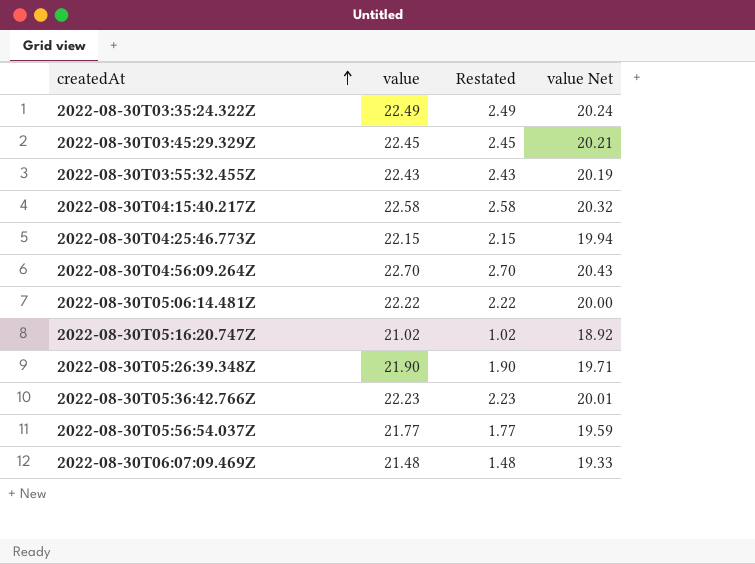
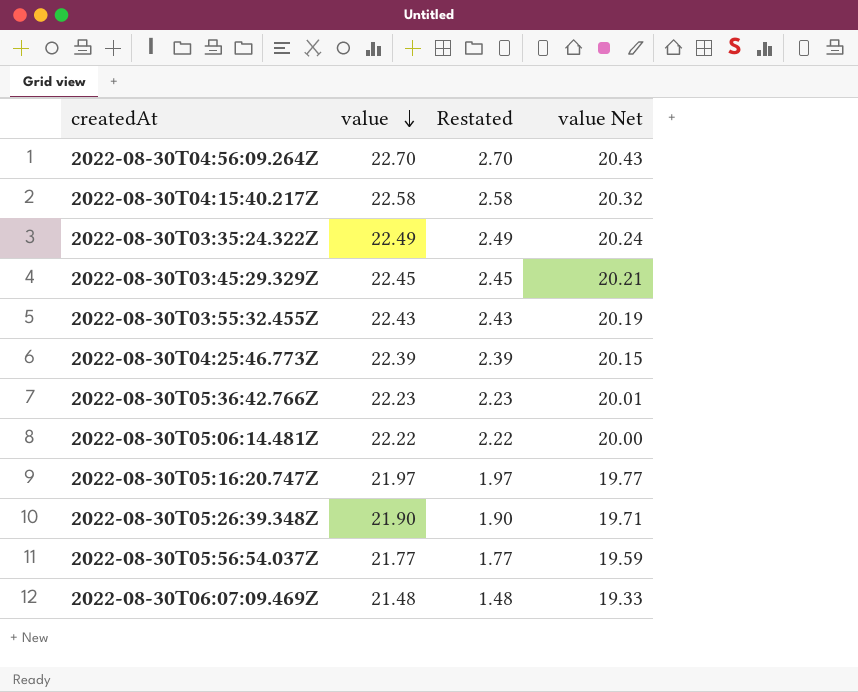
row order: createdAt ascending -> value descending
2022-08-30T04:25:46.773Z | value: 22.15 -> 22.39
2022-08-30T04:25:46.773Z | Restated: 2.15 -> 2.39
2022-08-30T04:25:46.773Z | value Net: 19.94 -> 20.15
2022-08-30T05:16:20.747Z | value: 21.02 -> 21.97
2022-08-30T05:16:20.747Z | Restated: 1.02 -> 1.97
2022-08-30T05:16:20.747Z | value Net: 18.92 -> 19.77

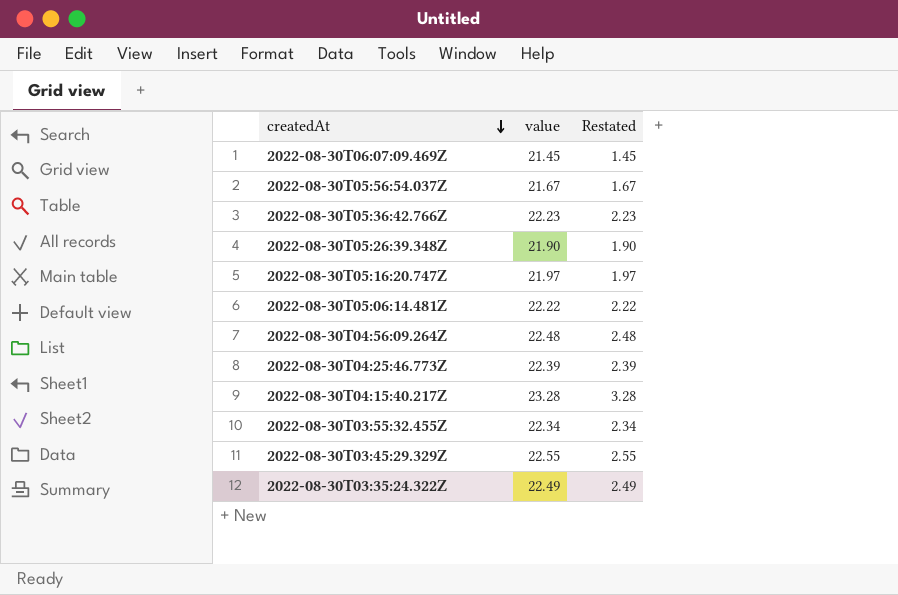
row order: value descending -> createdAt descending
column value Net | formula: [value] * 0.9 -> none
2022-08-30T06:07:09.469Z | value: 21.48 -> 21.45
2022-08-30T06:07:09.469Z | Restated: 1.48 -> 1.45
2022-08-30T05:56:54.037Z | value: 21.77 -> 21.67
2022-08-30T05:56:54.037Z | Restated: 1.77 -> 1.67
2022-08-30T04:56:09.264Z | value: 22.70 -> 22.48
2022-08-30T04:56:09.264Z | Restated: 2.70 -> 2.48
2022-08-30T04:15:40.217Z | value: 22.58 -> 23.28
2022-08-30T04:15:40.217Z | Restated: 2.58 -> 3.28
2022-08-30T03:55:32.455Z | value: 22.43 -> 22.34
2022-08-30T03:55:32.455Z | Restated: 2.43 -> 2.34
2022-08-30T03:45:29.329Z | value: 22.45 -> 22.55
2022-08-30T03:45:29.329Z | Restated: 2.45 -> 2.55

